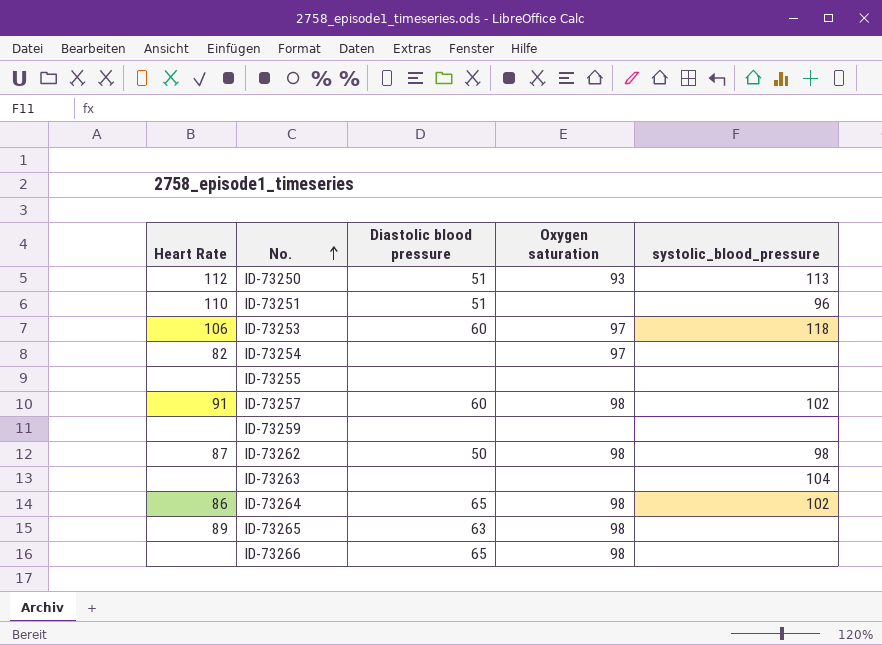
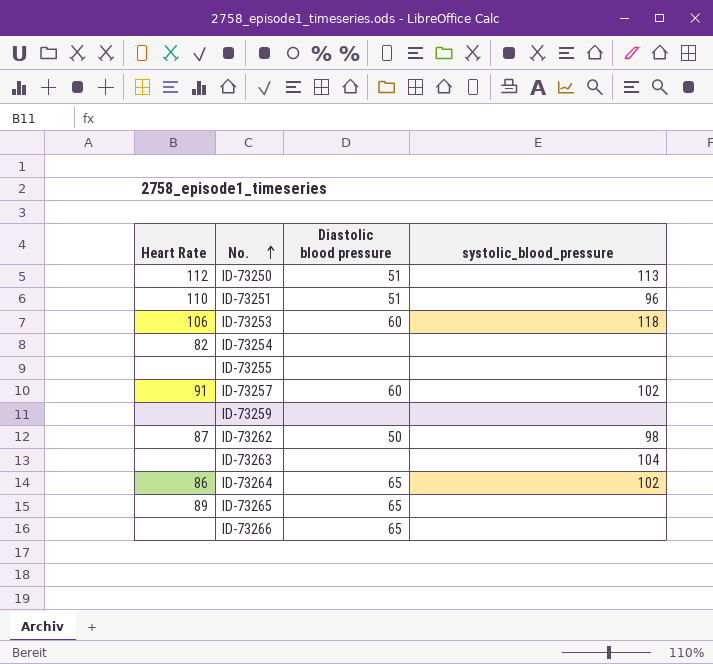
column Oxygen saturation | position: 4 -> none
ID-73265 | Diastolic blood pressure: 63 -> 65

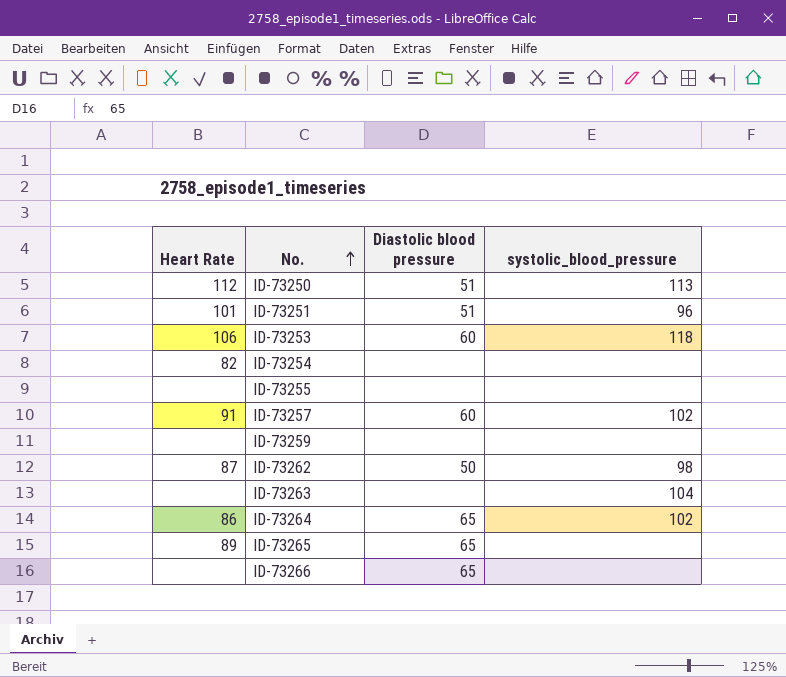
ID-73251 | Heart Rate: 110 -> 101

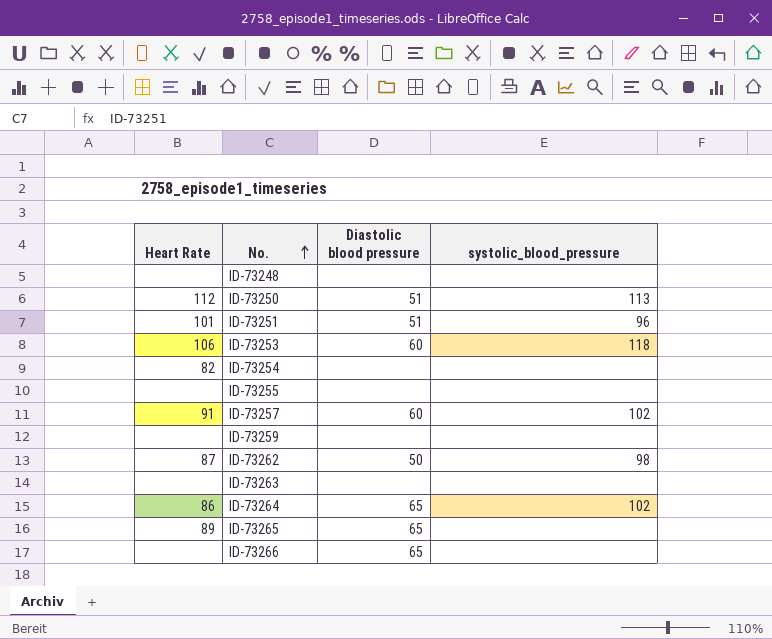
row ID-73248: none -> none | none | none
ID-73263 | systolic_blood_pressure: 104 -> none

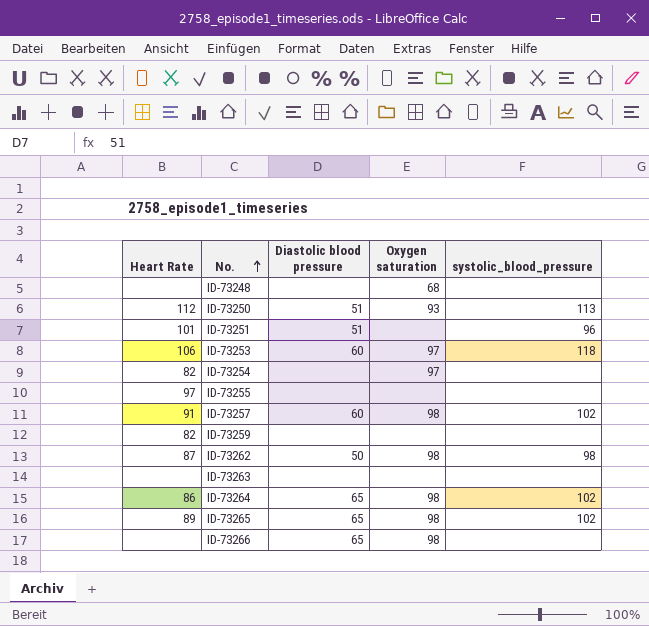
column Oxygen saturation | position: none -> 4
ID-73255 | Heart Rate: none -> 97
ID-73259 | Heart Rate: none -> 82
ID-73265 | systolic_blood_pressure: none -> 102

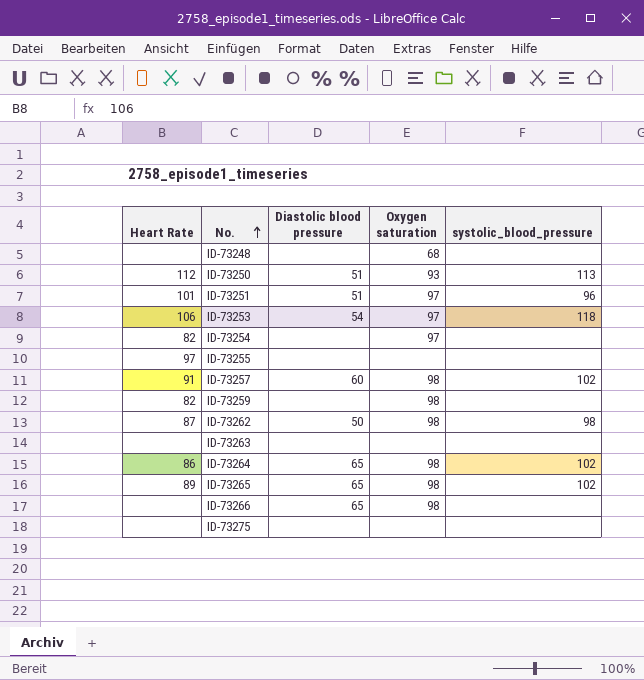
ID-73251 | Oxygen saturation: none -> 97
ID-73253 | Diastolic blood pressure: 60 -> 54
ID-73259 | Oxygen saturation: none -> 98
row ID-73275: none -> none | none | none | none

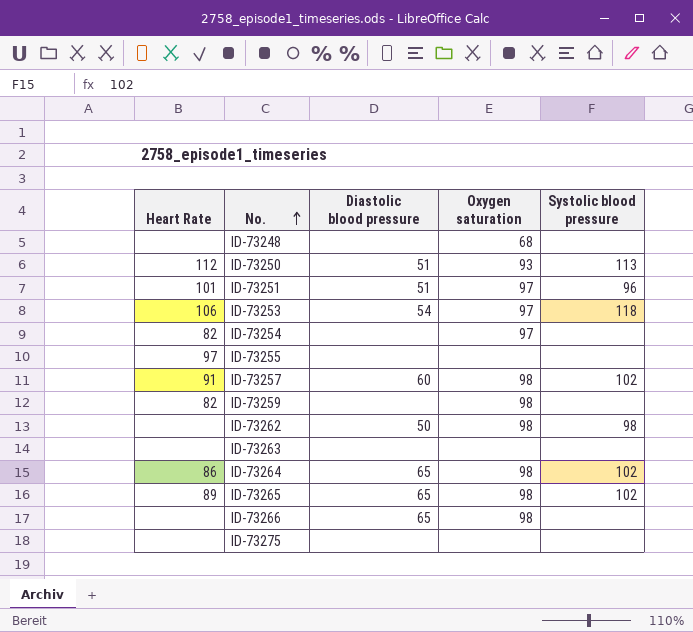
column name: systolic_blood_pressure -> Systolic blood pressure
ID-73262 | Heart Rate: 87 -> none

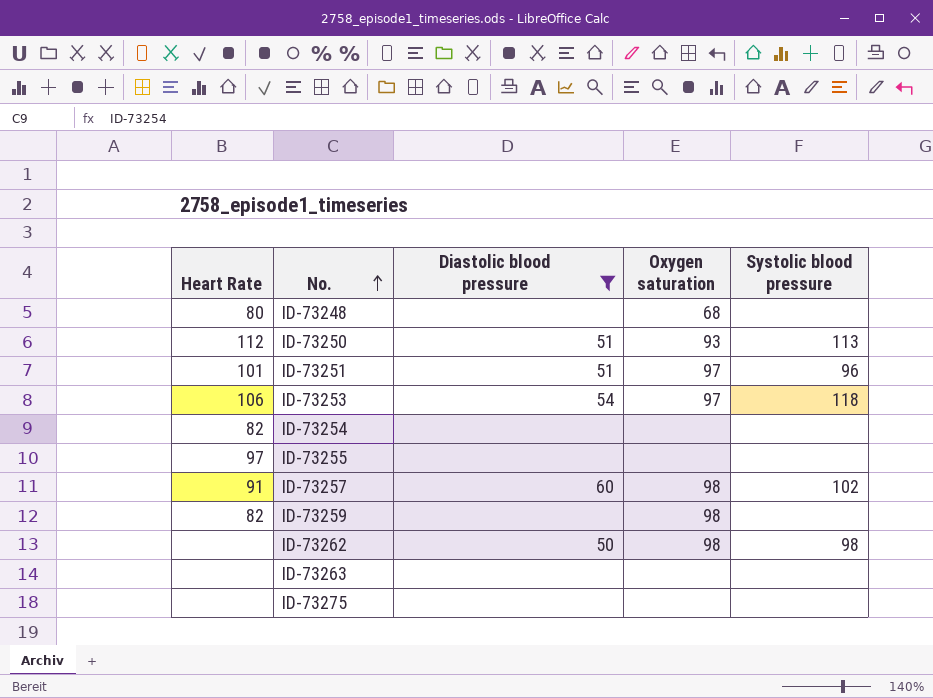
filter: none -> Diastolic blood pressure != 65
ID-73248 | Heart Rate: none -> 80
ID-73254 | Oxygen saturation: 97 -> none

